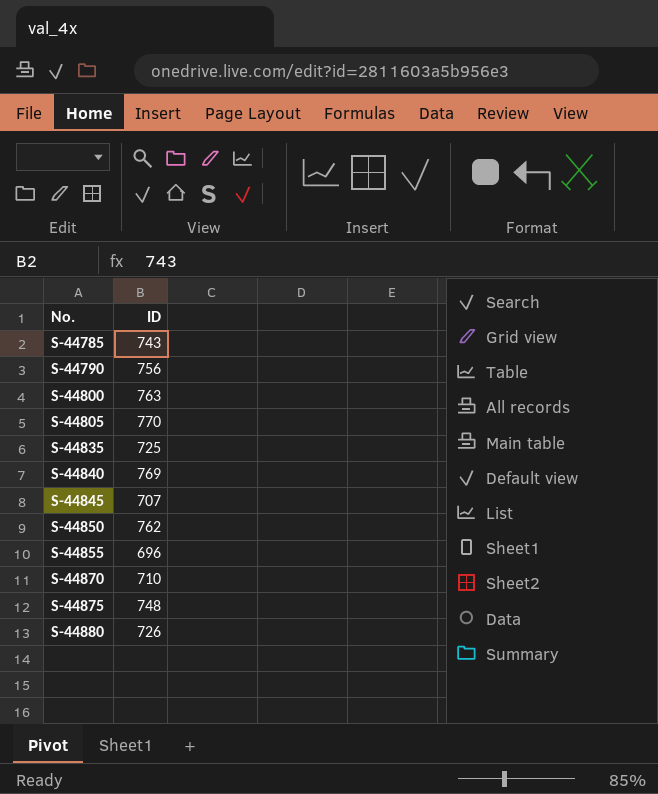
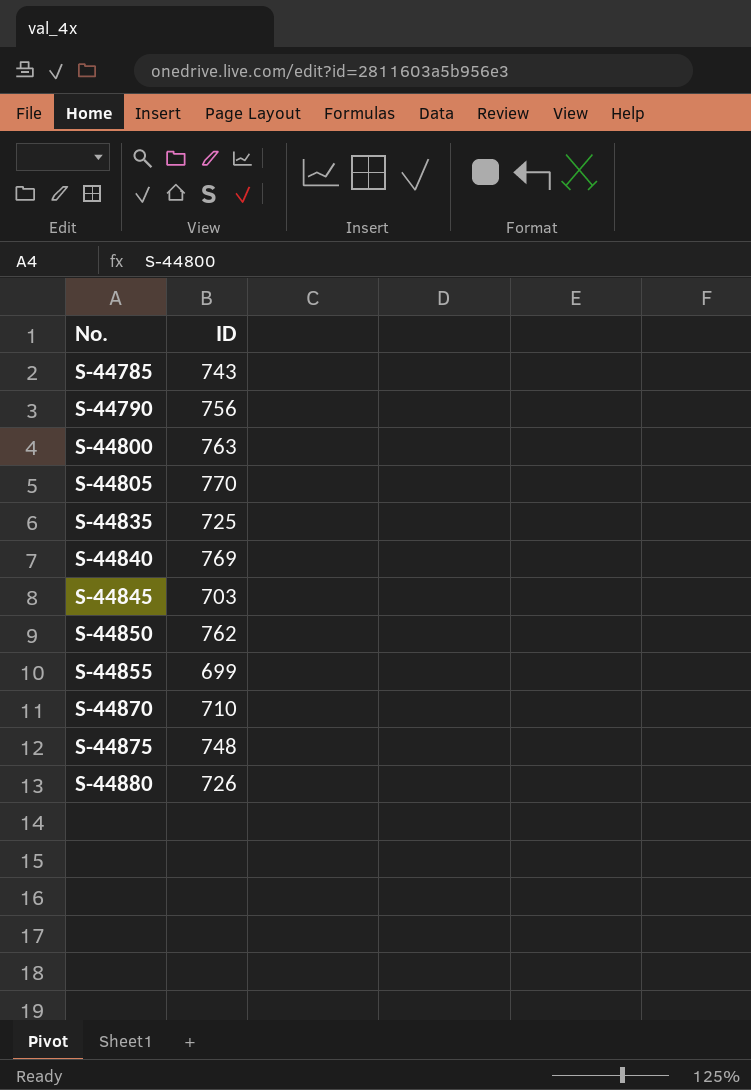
S-44845 | ID: 707 -> 703
S-44855 | ID: 696 -> 699

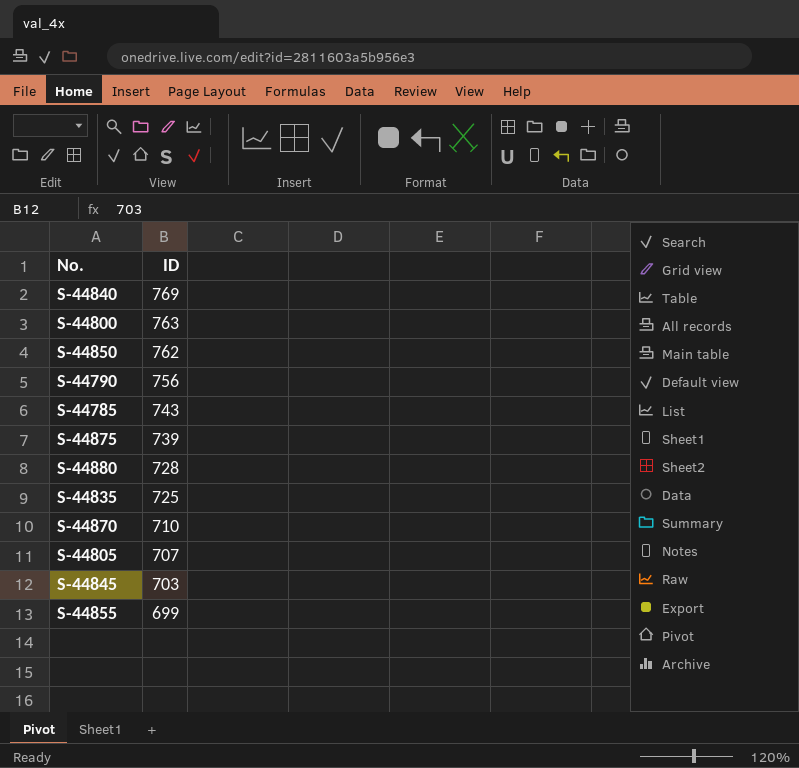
row order: No. ascending -> ID descending
S-44875 | ID: 748 -> 739
S-44880 | ID: 726 -> 728
S-44805 | ID: 770 -> 707

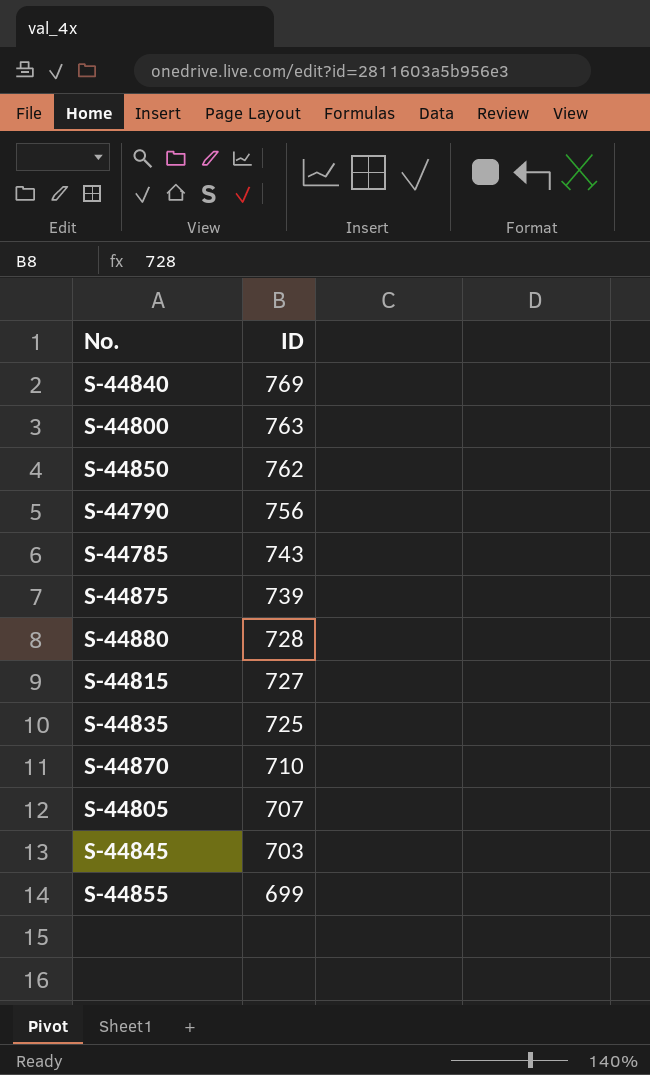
row S-44815: none -> 727

